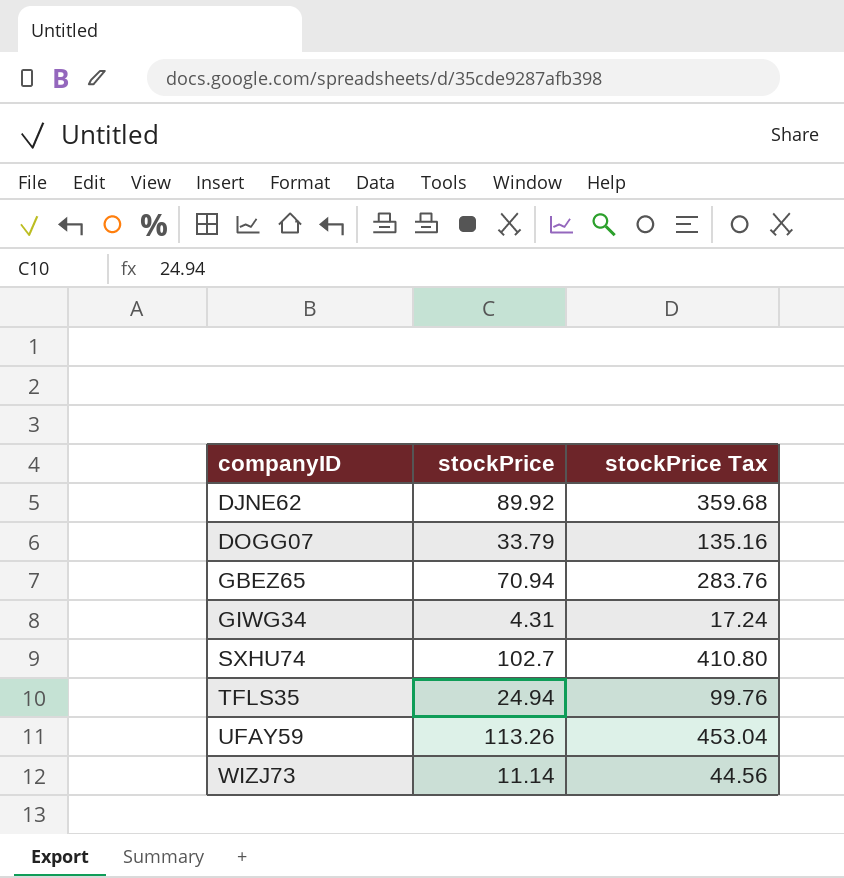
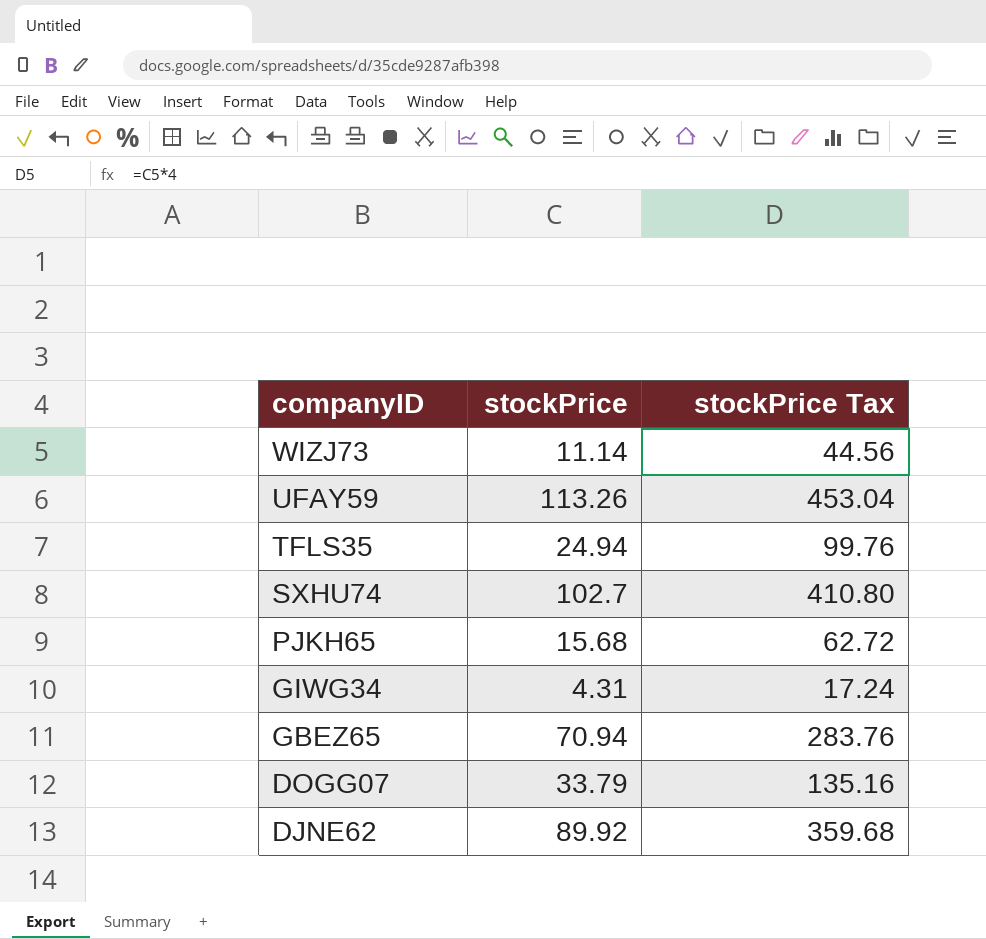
row order: companyID ascending -> companyID descending
row PJKH65: none -> 15.68 | 62.72

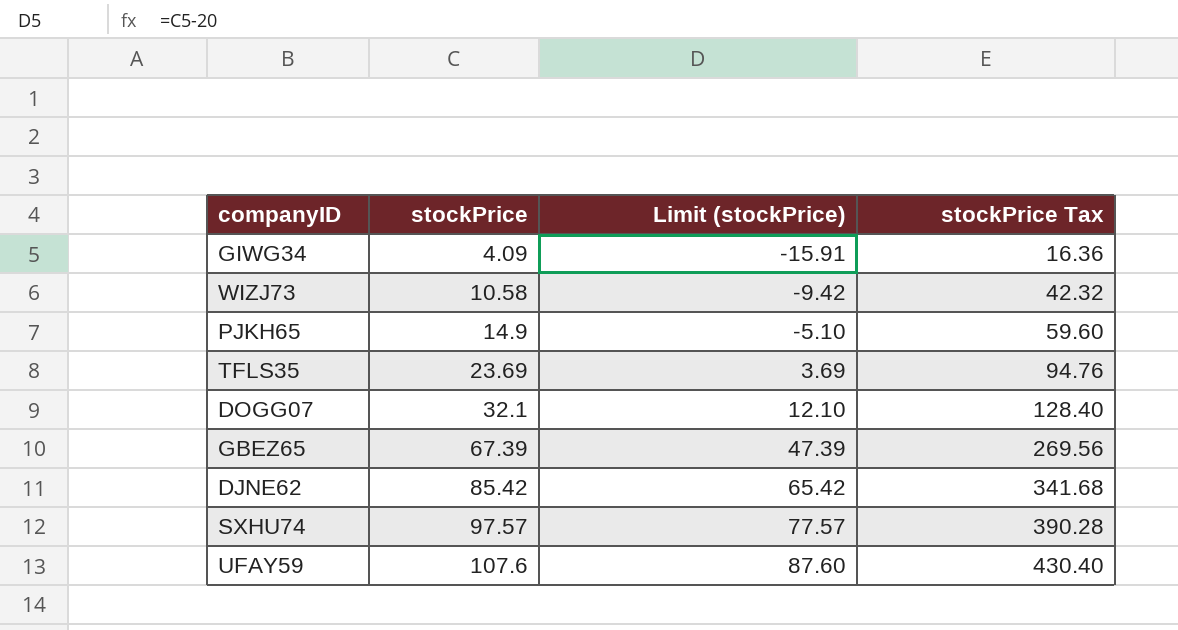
row order: companyID descending -> stockPrice ascending
column Limit (stockPrice) | formula: none -> [stockPrice] - 20
GIWG34 | stockPrice: 4.31 -> 4.09
GIWG34 | stockPrice Tax: 17.24 -> 16.36
WIZJ73 | stockPrice: 11.14 -> 10.58
WIZJ73 | stockPrice Tax: 44.56 -> 42.32
PJKH65 | stockPrice: 15.68 -> 14.9
PJKH65 | stockPrice Tax: 62.72 -> 59.60
TFLS35 | stockPrice: 24.94 -> 23.69
TFLS35 | stockPrice Tax: 99.76 -> 94.76
DOGG07 | stockPrice: 33.79 -> 32.1
DOGG07 | stockPrice Tax: 135.16 -> 128.40
GBEZ65 | stockPrice: 70.94 -> 67.39
GBEZ65 | stockPrice Tax: 283.76 -> 269.56
DJNE62 | stockPrice: 89.92 -> 85.42
DJNE62 | stockPrice Tax: 359.68 -> 341.68
SXHU74 | stockPrice: 102.7 -> 97.57
SXHU74 | stockPrice Tax: 410.80 -> 390.28
UFAY59 | stockPrice: 113.26 -> 107.6
UFAY59 | stockPrice Tax: 453.04 -> 430.40

